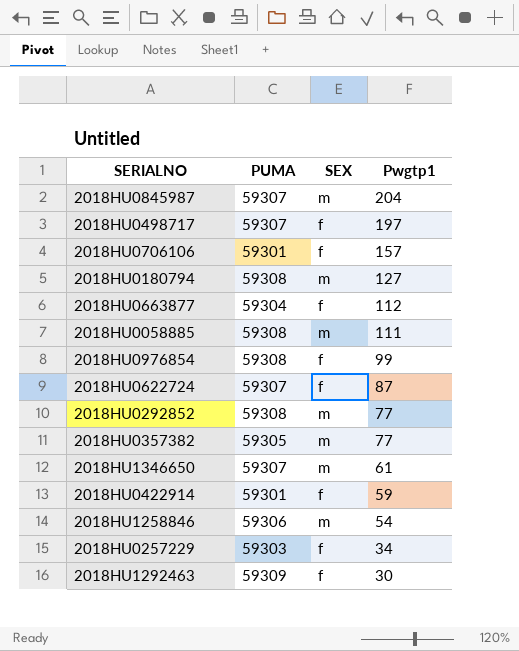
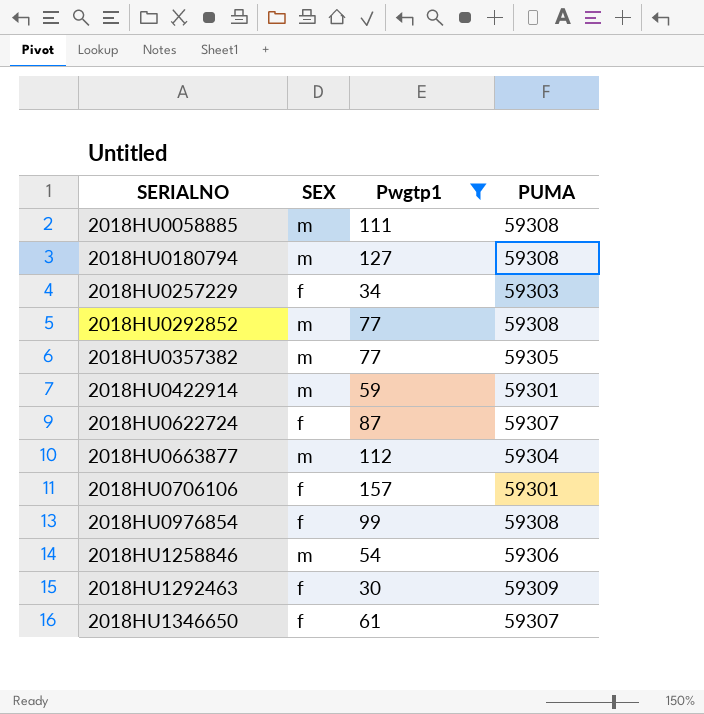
filter: none -> Pwgtp1 <= 157
row order: Pwgtp1 descending -> SERIALNO ascending
column PUMA | position: 2 -> 4
2018HU0422914 | SEX: f -> m
2018HU0663877 | SEX: f -> m
2018HU1346650 | SEX: m -> f

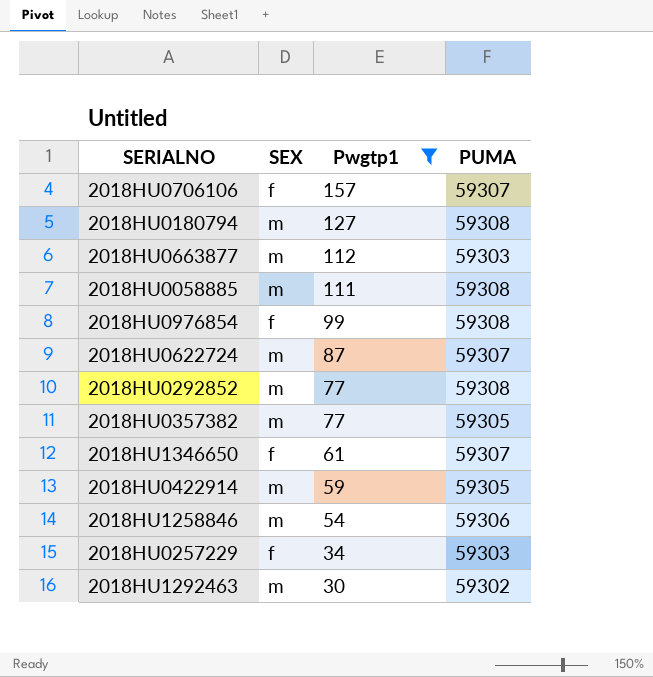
row order: SERIALNO ascending -> Pwgtp1 descending
2018HU0706106 | PUMA: 59301 -> 59307
2018HU0663877 | PUMA: 59304 -> 59303
2018HU0622724 | SEX: f -> m
2018HU0422914 | PUMA: 59301 -> 59305
2018HU1292463 | SEX: f -> m
2018HU1292463 | PUMA: 59309 -> 59302

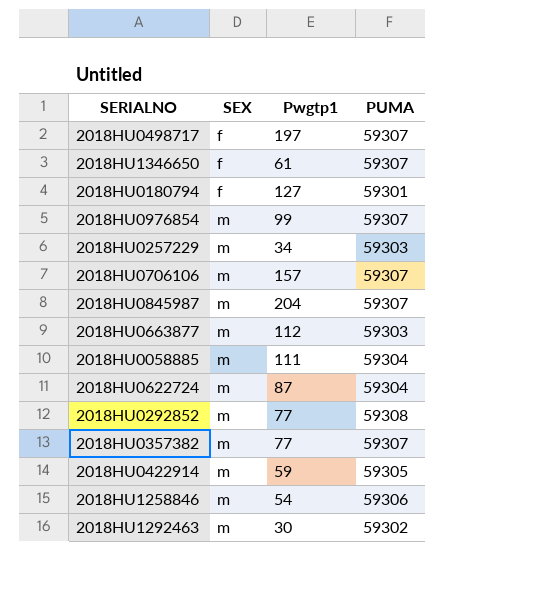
filter: Pwgtp1 <= 157 -> none
row order: Pwgtp1 descending -> SEX ascending
2018HU0180794 | SEX: m -> f
2018HU0180794 | PUMA: 59308 -> 59301
2018HU0976854 | SEX: f -> m
2018HU0976854 | PUMA: 59308 -> 59307
2018HU0257229 | SEX: f -> m
2018HU0706106 | SEX: f -> m
2018HU0058885 | PUMA: 59308 -> 59304
2018HU0622724 | PUMA: 59307 -> 59304
2018HU0357382 | PUMA: 59305 -> 59307

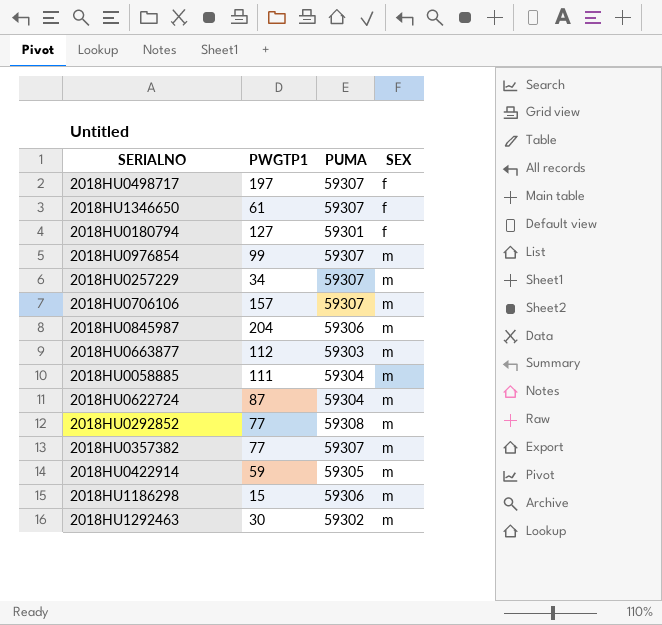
column name: Pwgtp1 -> PWGTP1
column SEX | position: 2 -> 4
row 2018HU1258846: m | 54 | 59306 -> none
2018HU0257229 | PUMA: 59303 -> 59307
2018HU0845987 | PUMA: 59307 -> 59306
row 2018HU1186298: none -> 15 | 59306 | m

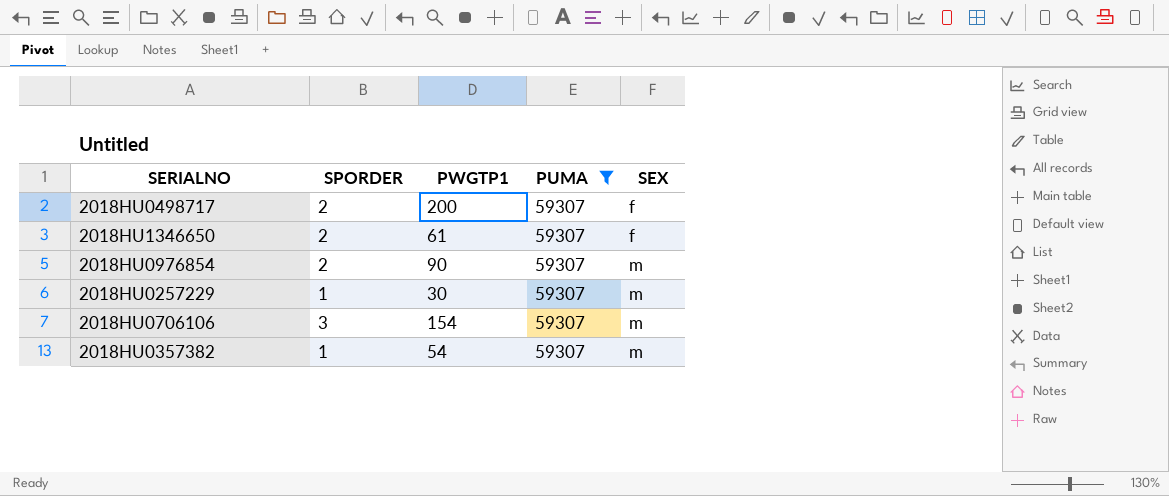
filter: none -> PUMA = 59307
column SPORDER | position: none -> 2
2018HU0498717 | PWGTP1: 197 -> 200
2018HU0976854 | PWGTP1: 99 -> 90
2018HU0257229 | PWGTP1: 34 -> 30
2018HU0706106 | PWGTP1: 157 -> 154
2018HU0357382 | PWGTP1: 77 -> 54

